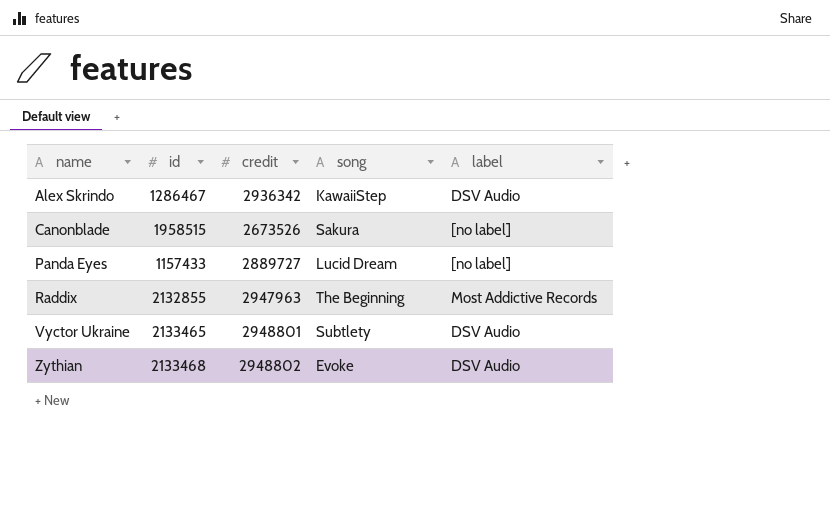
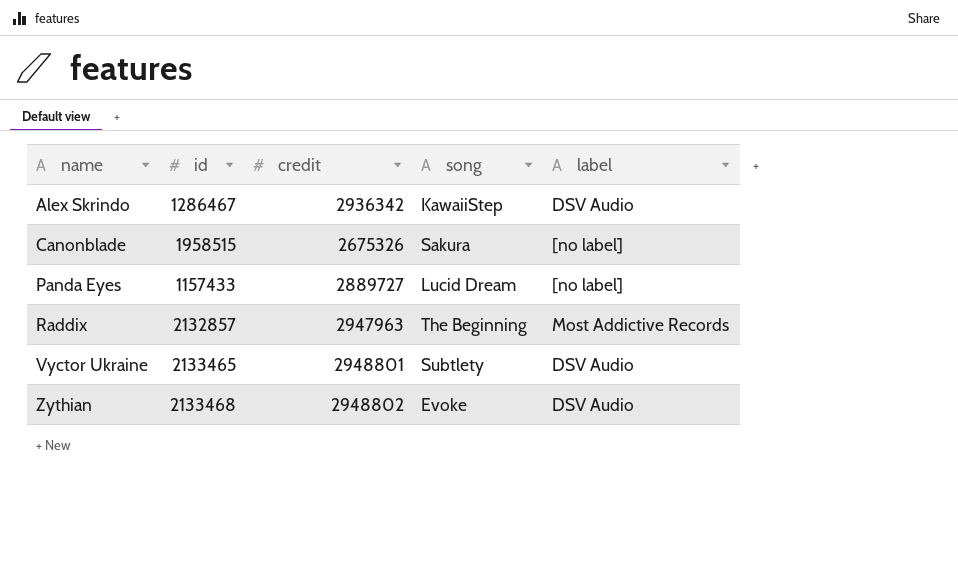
Canonblade | credit: 2673526 -> 2675326
Raddix | id: 2132855 -> 2132857

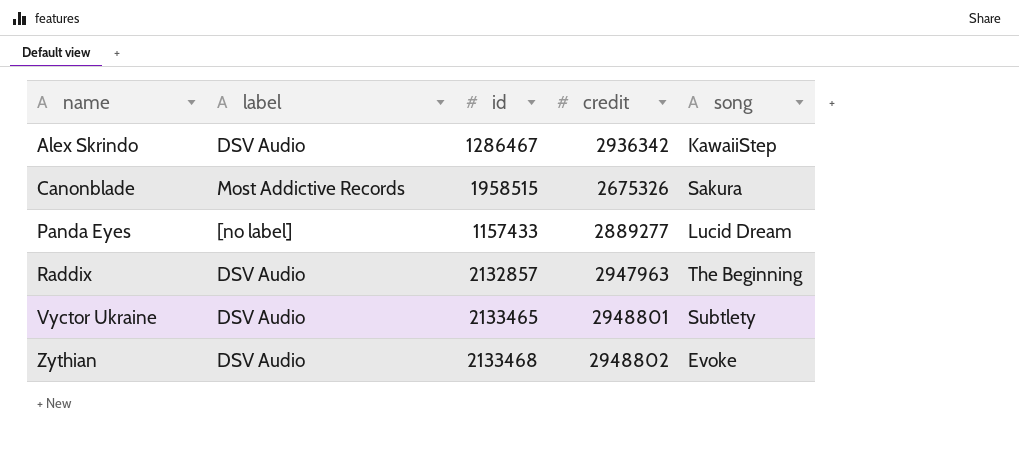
column label | position: 5 -> 2
Canonblade | label: [no label] -> Most Addictive Records
Panda Eyes | credit: 2889727 -> 2889277
Raddix | label: Most Addictive Records -> DSV Audio

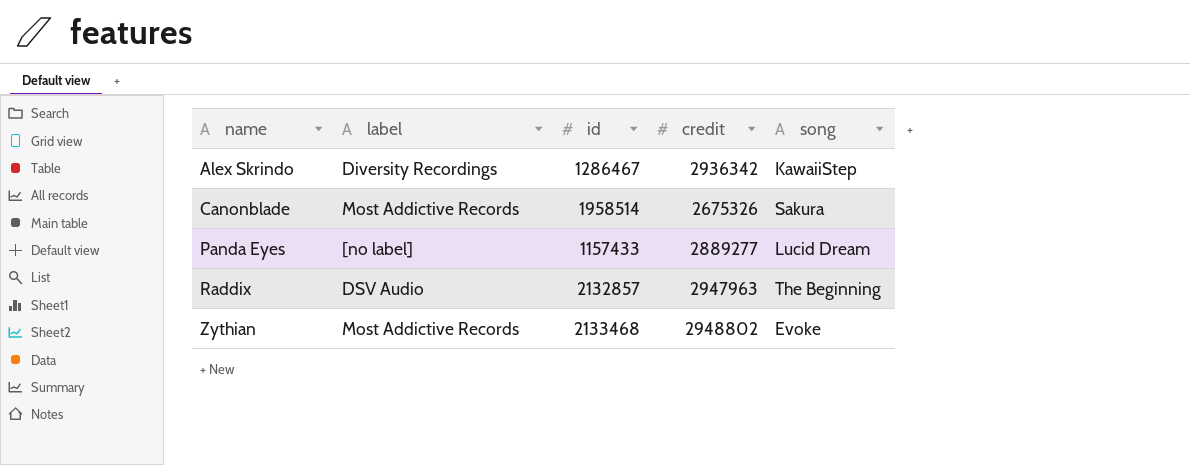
row Vyctor Ukraine: DSV Audio | 2133465 | 2948801 | Subtlety -> none
Alex Skrindo | label: DSV Audio -> Diversity Recordings
Canonblade | id: 1958515 -> 1958514
Zythian | label: DSV Audio -> Most Addictive Records

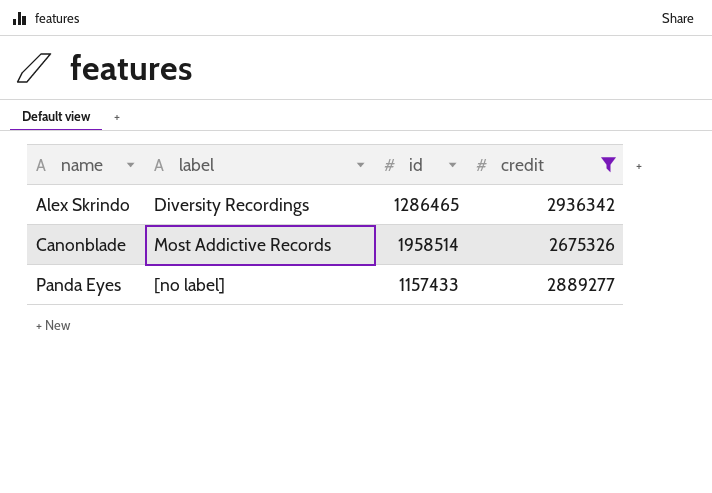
filter: none -> credit <= 2936342
column song | position: 5 -> none
Alex Skrindo | id: 1286467 -> 1286465

